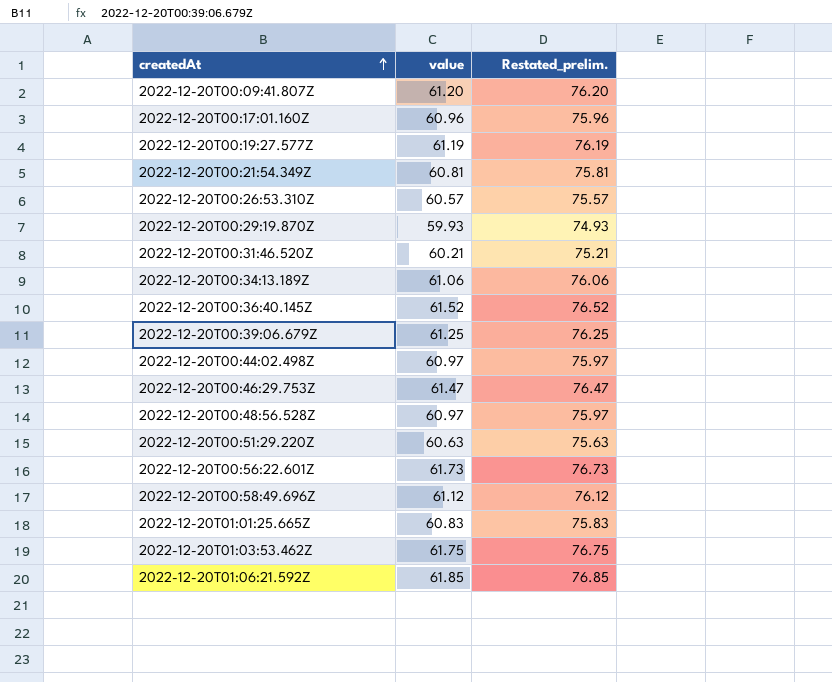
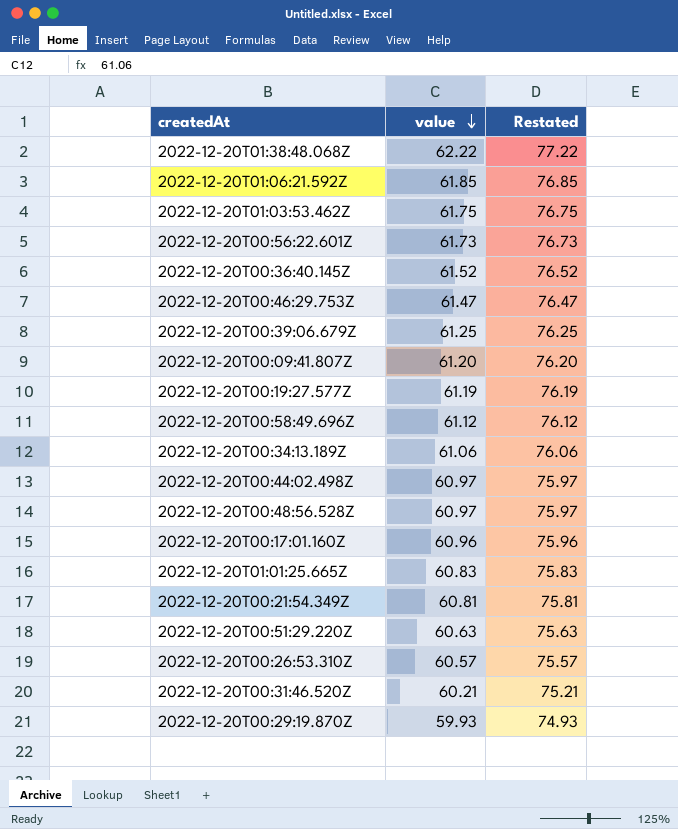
row order: createdAt ascending -> value descending
column name: Restated_prelim. -> Restated
row 2022-12-20T01:38:48.068Z: none -> 62.22 | 77.22

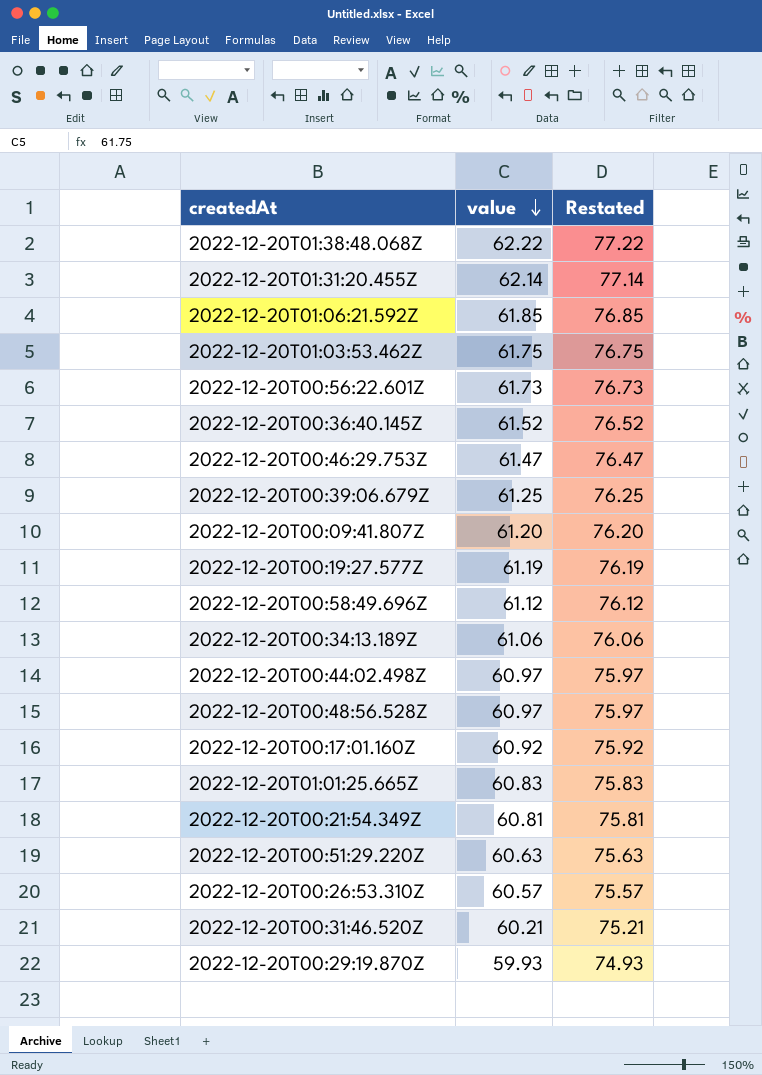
row 2022-12-20T01:31:20.455Z: none -> 62.14 | 77.14
2022-12-20T00:17:01.160Z | value: 60.96 -> 60.92
2022-12-20T00:17:01.160Z | Restated: 75.96 -> 75.92

